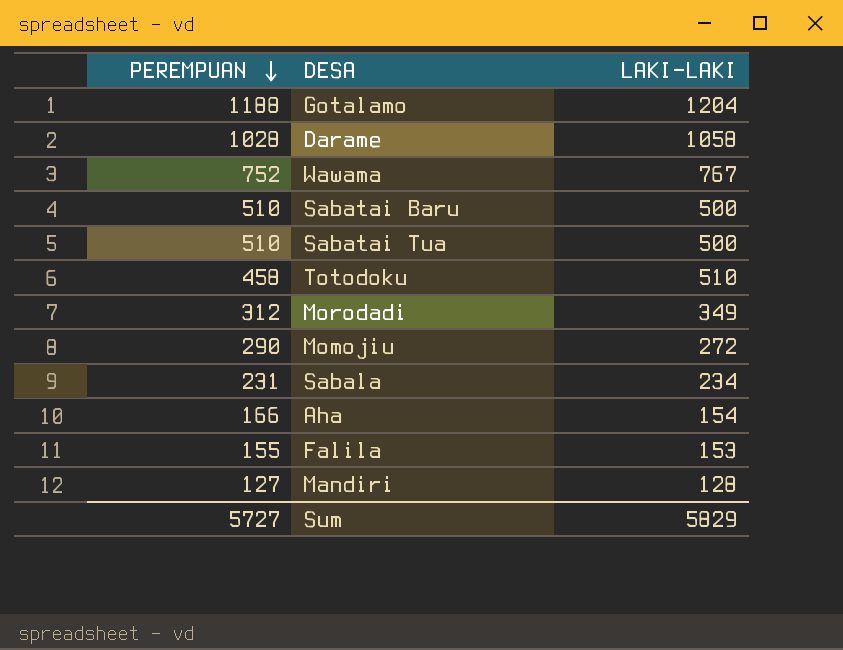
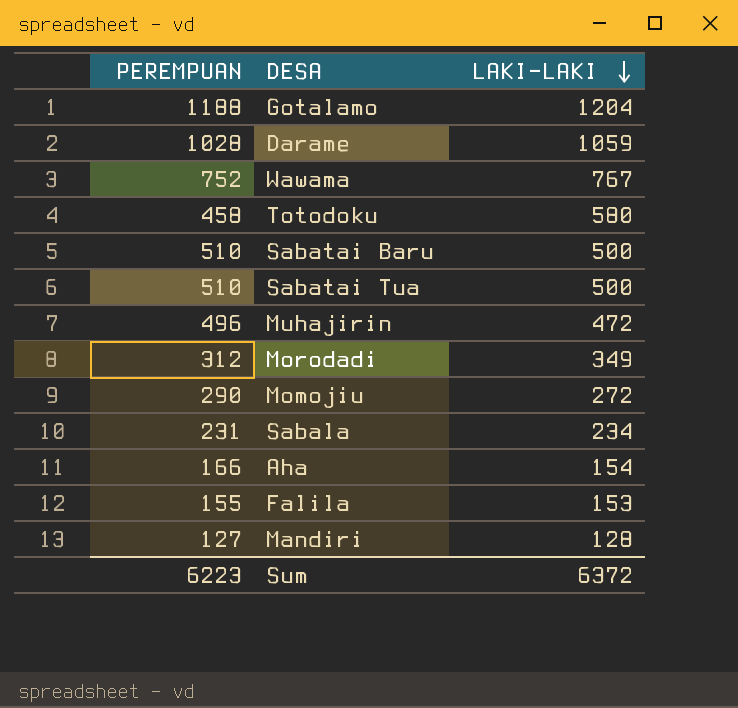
row order: PEREMPUAN descending -> LAKI-LAKI descending
Darame | LAKI-LAKI: 1058 -> 1059
Totodoku | LAKI-LAKI: 510 -> 580
row Muhajirin: none -> 496 | 472
Sum | PEREMPUAN: 5727 -> 6223
Sum | LAKI-LAKI: 5829 -> 6372

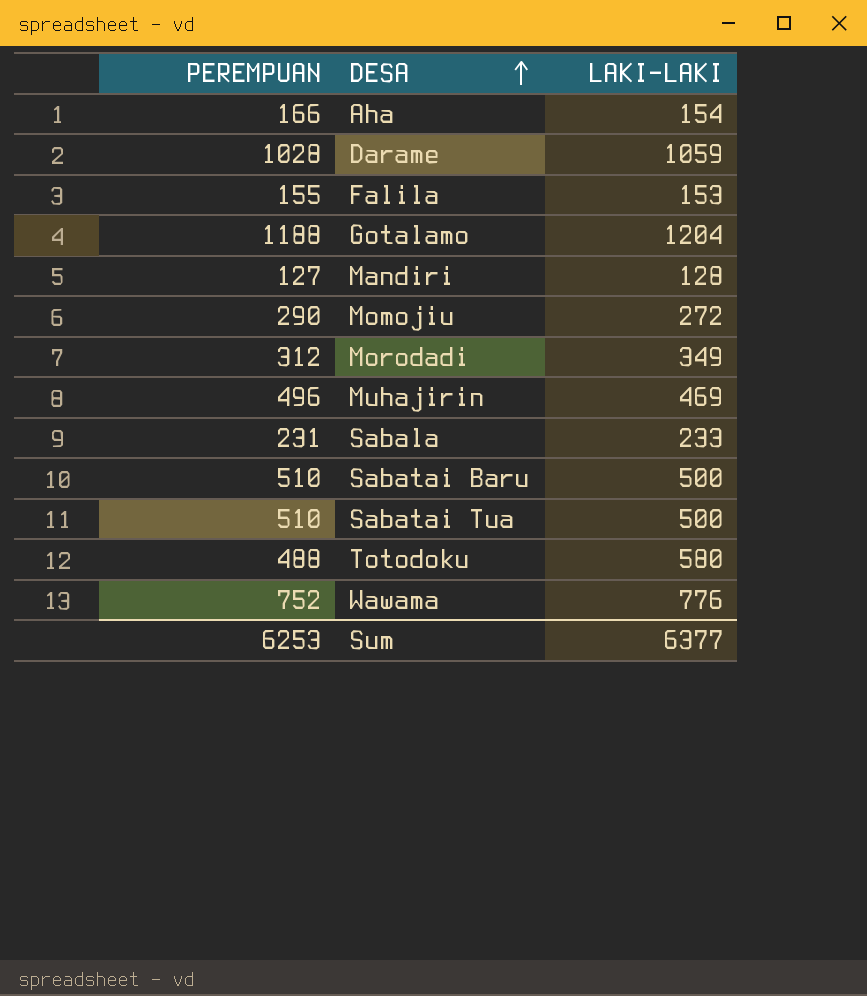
row order: LAKI-LAKI descending -> DESA ascending
Muhajirin | LAKI-LAKI: 472 -> 469
Sabala | LAKI-LAKI: 234 -> 233
Totodoku | PEREMPUAN: 458 -> 488
Wawama | LAKI-LAKI: 767 -> 776
Sum | PEREMPUAN: 6223 -> 6253
Sum | LAKI-LAKI: 6372 -> 6377

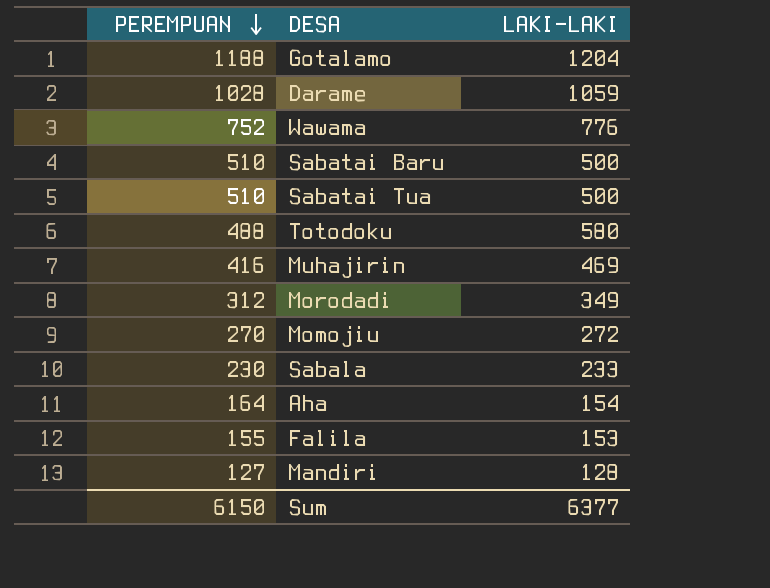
row order: DESA ascending -> PEREMPUAN descending
Muhajirin | PEREMPUAN: 496 -> 416
Momojiu | PEREMPUAN: 290 -> 270
Sabala | PEREMPUAN: 231 -> 230
Aha | PEREMPUAN: 166 -> 164
Sum | PEREMPUAN: 6253 -> 6150

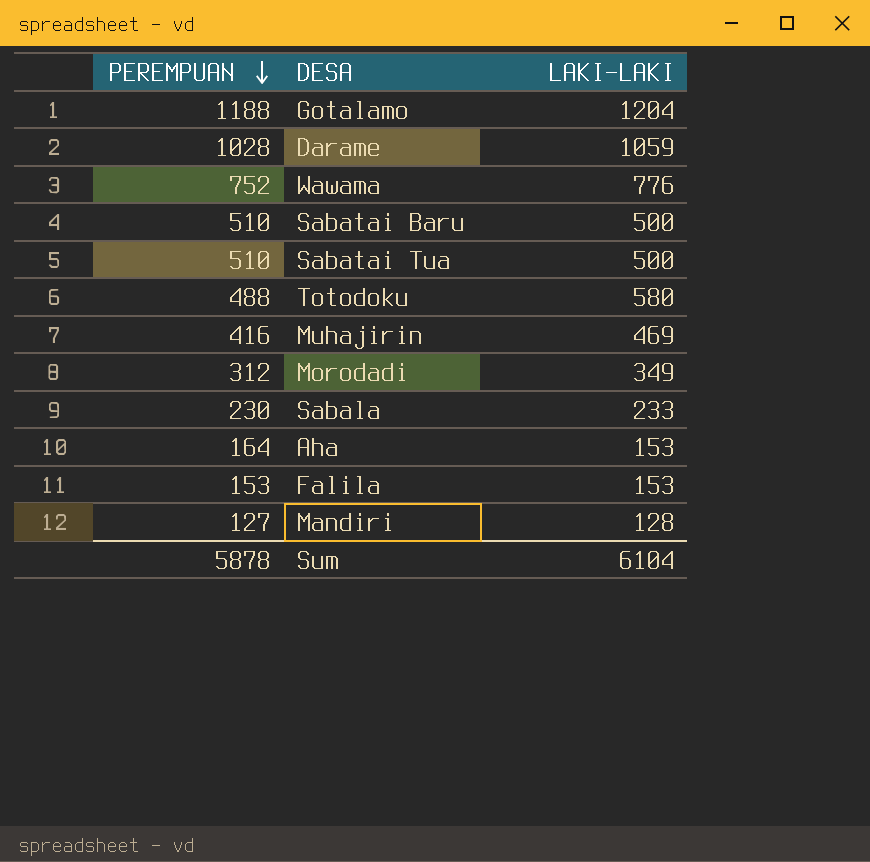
row Momojiu: 270 | 272 -> none
Aha | LAKI-LAKI: 154 -> 153
Falila | PEREMPUAN: 155 -> 153
Sum | PEREMPUAN: 6150 -> 5878
Sum | LAKI-LAKI: 6377 -> 6104

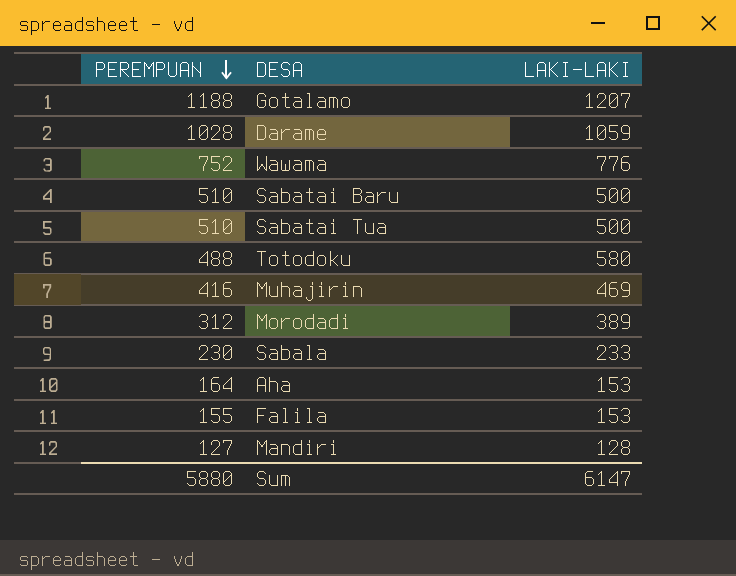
Gotalamo | LAKI-LAKI: 1204 -> 1207
Morodadi | LAKI-LAKI: 349 -> 389
Falila | PEREMPUAN: 153 -> 155
Sum | PEREMPUAN: 5878 -> 5880
Sum | LAKI-LAKI: 6104 -> 6147

